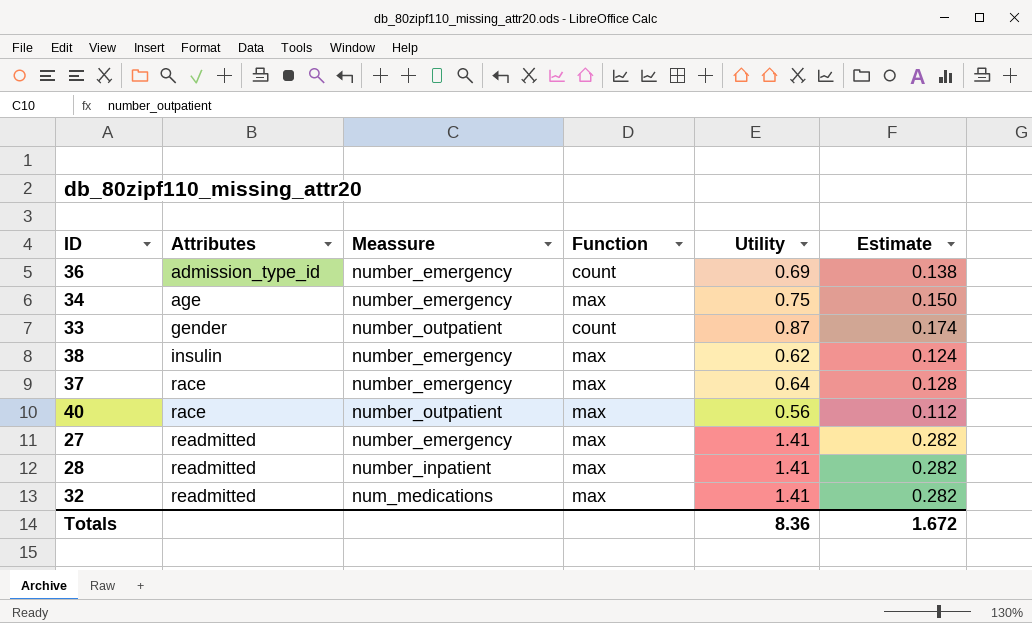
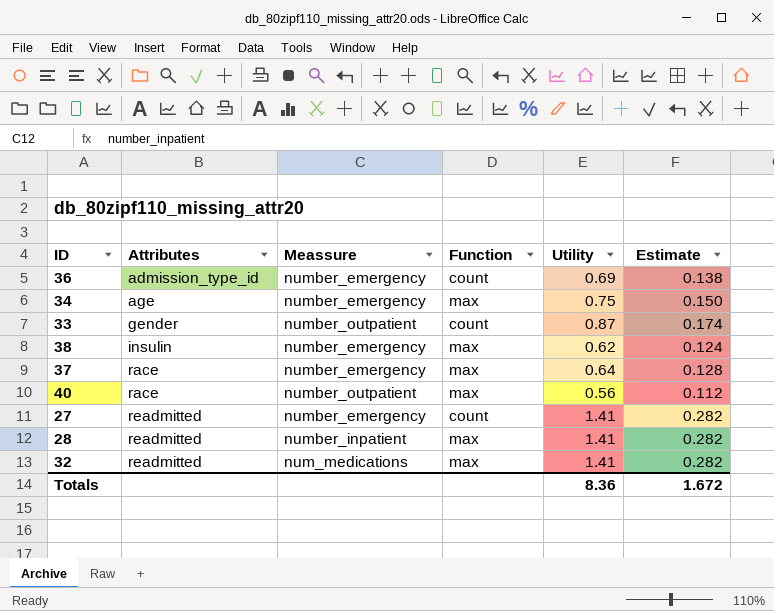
27 | Function: max -> count

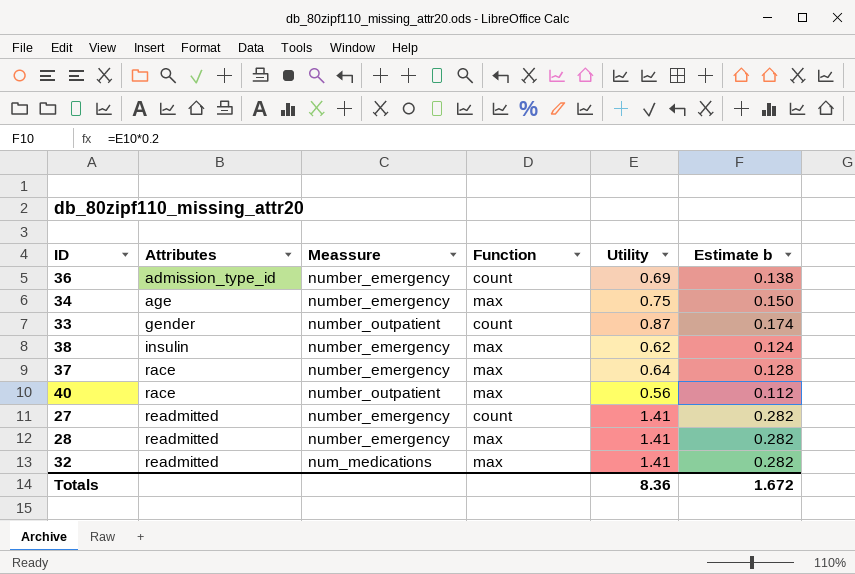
column name: Estimate -> Estimate b
28 | Meassure: number_inpatient -> number_emergency

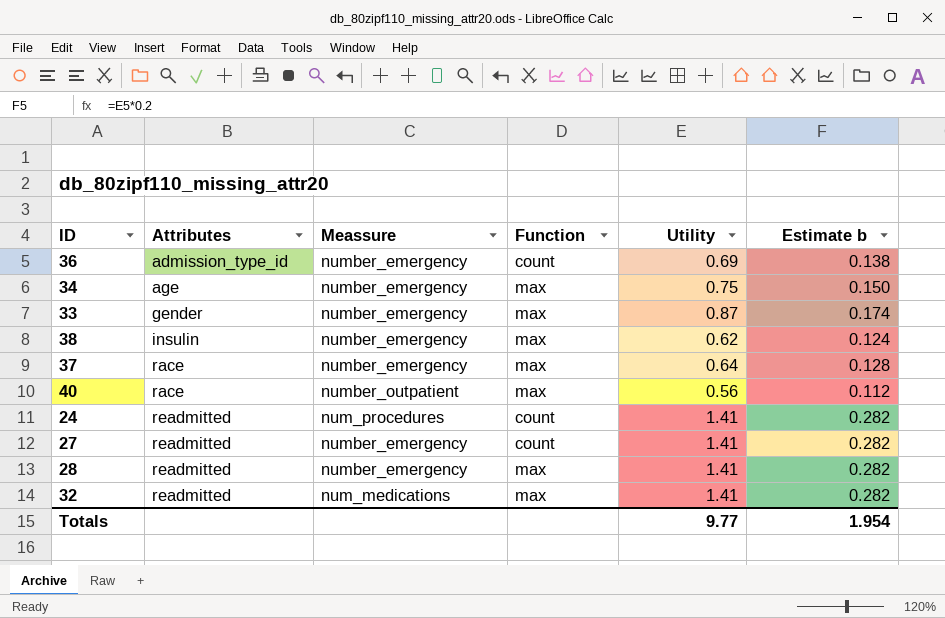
33 | Meassure: number_outpatient -> number_emergency
33 | Function: count -> max
row 24: none -> readmitted | num_procedures | count | 1.41 | 0.282
Totals | Utility: 8.36 -> 9.77
Totals | Estimate b: 1.672 -> 1.954

